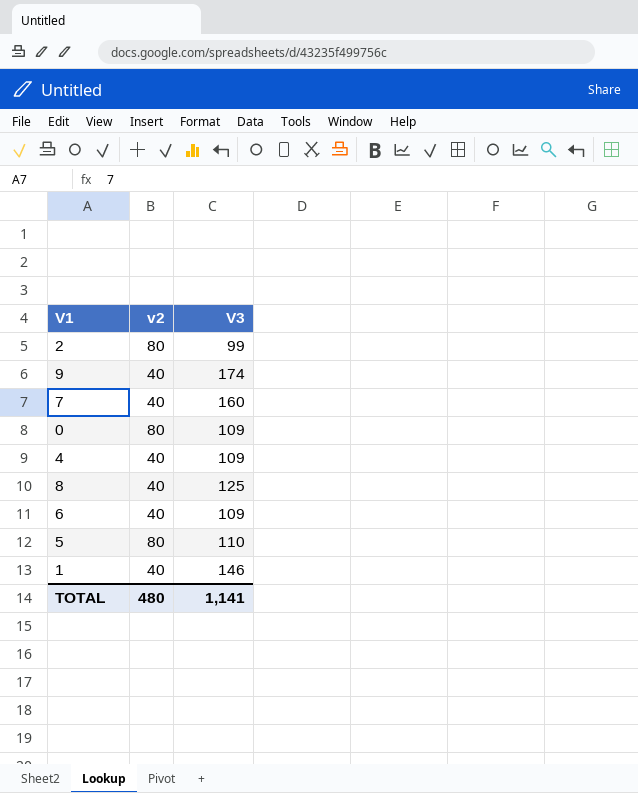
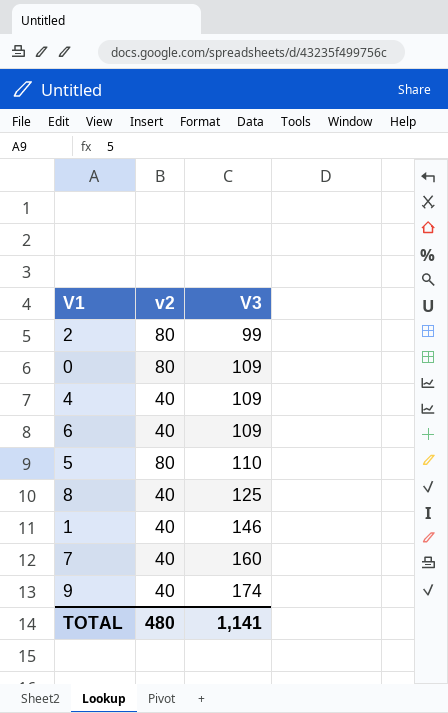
row order: none -> V3 ascending

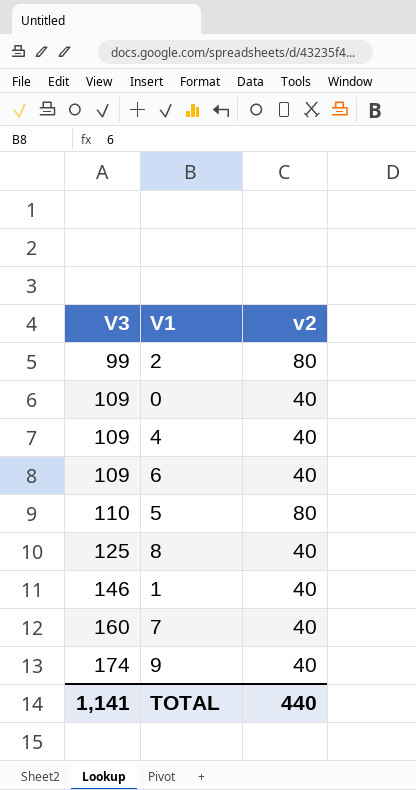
column V3 | position: 3 -> 1
0 | v2: 80 -> 40
TOTAL | v2: 480 -> 440

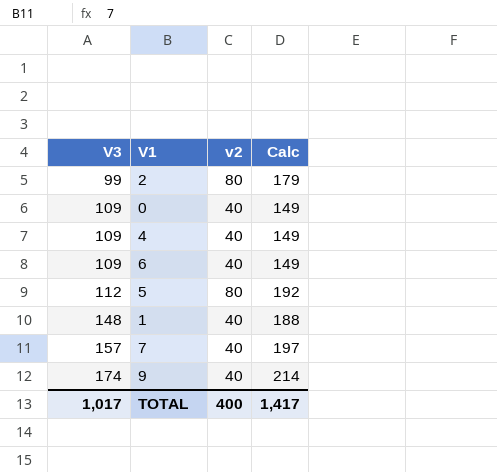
column Calc | formula: none -> [V3] + [v2]
row 8: 125 | 40 -> none
5 | V3: 110 -> 112
1 | V3: 146 -> 148
7 | V3: 160 -> 157
TOTAL | V3: 1,141 -> 1,017
TOTAL | v2: 440 -> 400

